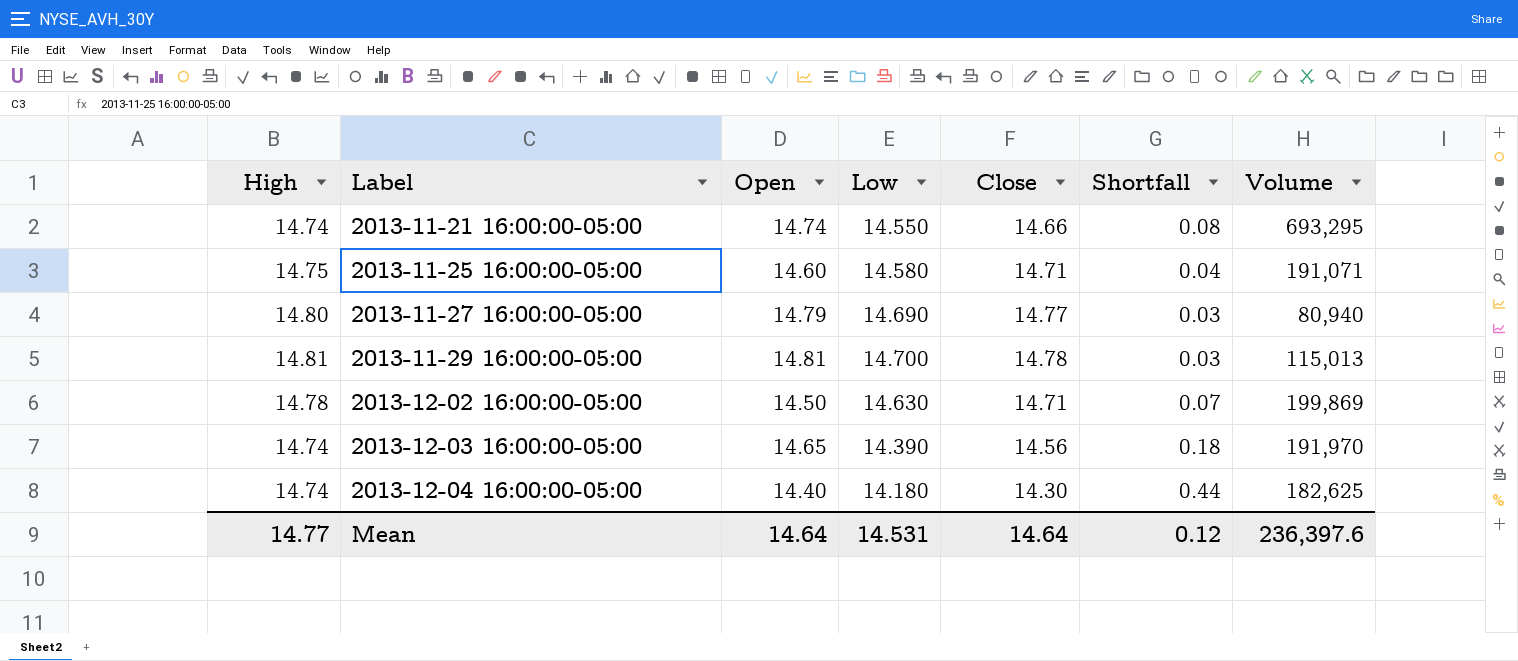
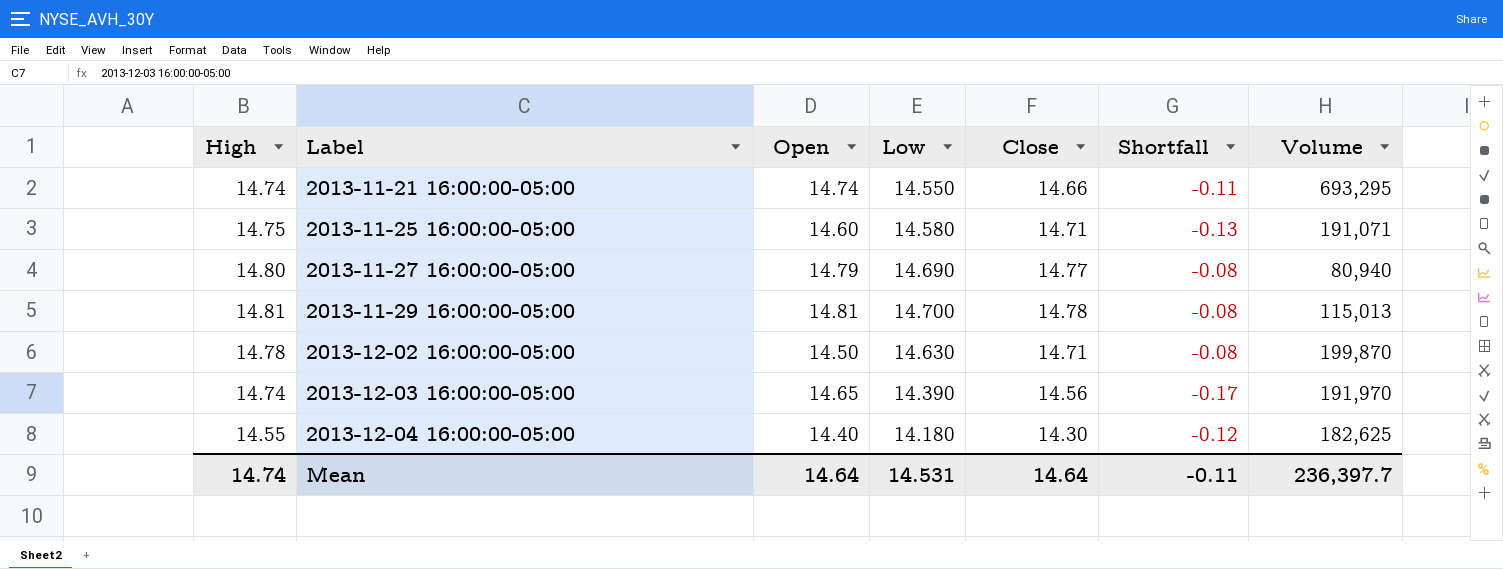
column Shortfall | formula: [High] - [Close] -> [Low] - [Close]
2013-12-02 16:00:00-05:00 | Volume: 199,869 -> 199,870
2013-12-04 16:00:00-05:00 | High: 14.74 -> 14.55
Mean | High: 14.77 -> 14.74
Mean | Shortfall: 0.12 -> -0.11
Mean | Volume: 236,397.6 -> 236,397.7

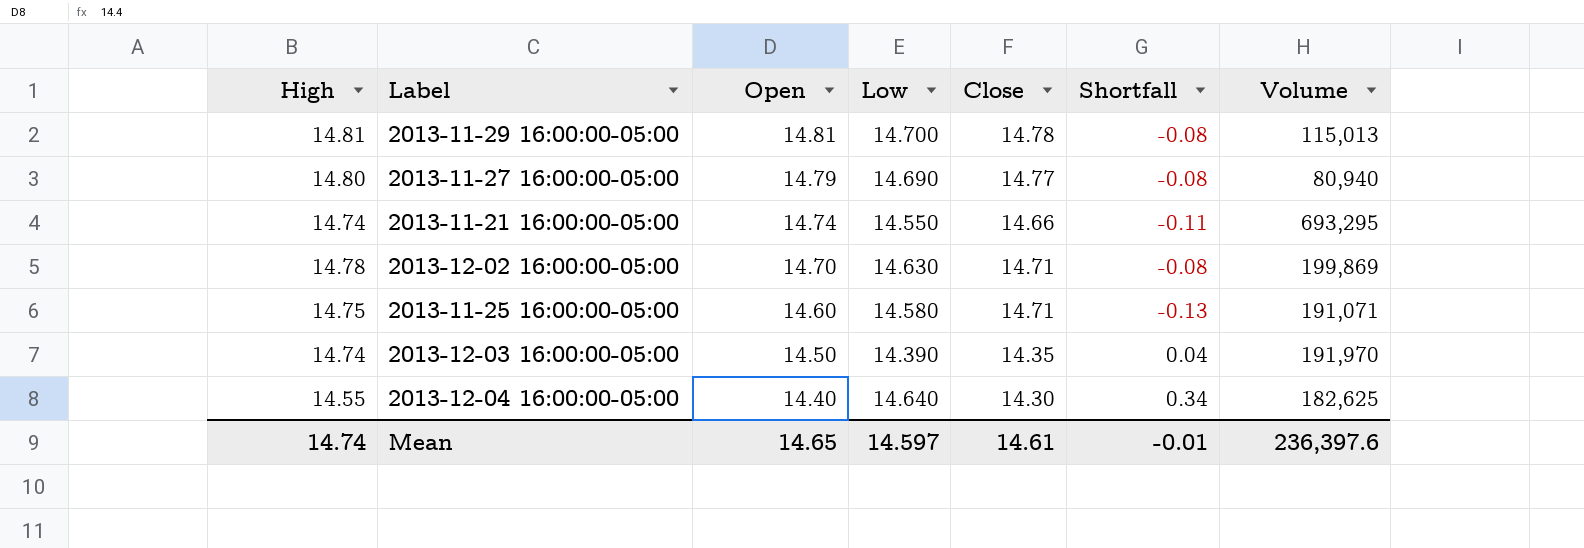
row order: Label ascending -> Open descending
2013-12-02 16:00:00-05:00 | Open: 14.50 -> 14.70
2013-12-02 16:00:00-05:00 | Volume: 199,870 -> 199,869
2013-12-03 16:00:00-05:00 | Open: 14.65 -> 14.50
2013-12-03 16:00:00-05:00 | Close: 14.56 -> 14.35
2013-12-03 16:00:00-05:00 | Shortfall: -0.17 -> 0.04
2013-12-04 16:00:00-05:00 | Low: 14.180 -> 14.640
2013-12-04 16:00:00-05:00 | Shortfall: -0.12 -> 0.34
Mean | Open: 14.64 -> 14.65
Mean | Low: 14.531 -> 14.597
Mean | Close: 14.64 -> 14.61
Mean | Shortfall: -0.11 -> -0.01
Mean | Volume: 236,397.7 -> 236,397.6

